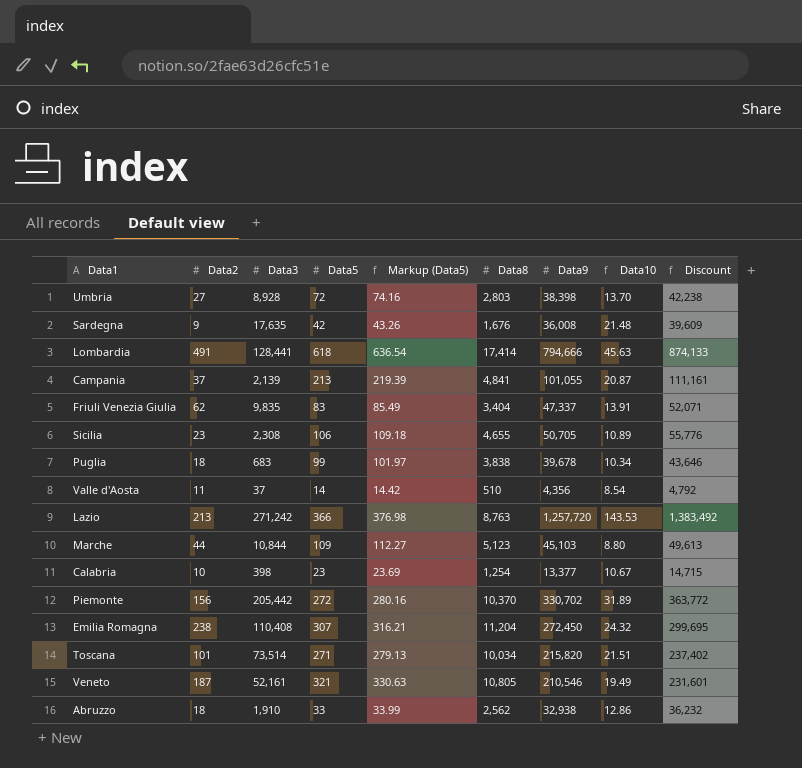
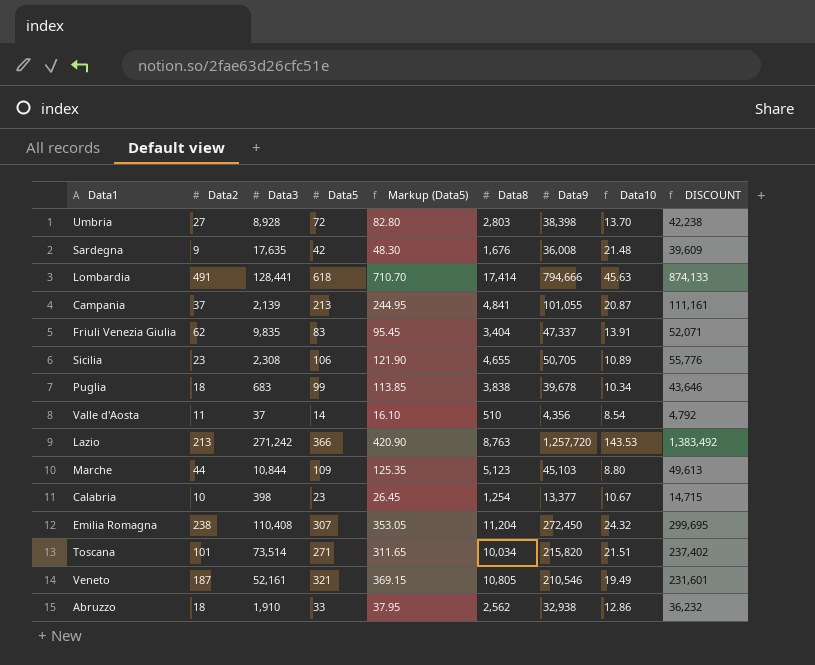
column Markup (Data5) | formula: [Data5] * 1.03 -> [Data5] * 1.15
column name: Discount -> DISCOUNT
row Piemonte: 156 | 205,442 | 272 | 280.16 | 10,370 | 330,702 | 31.89 | 363,772 -> none

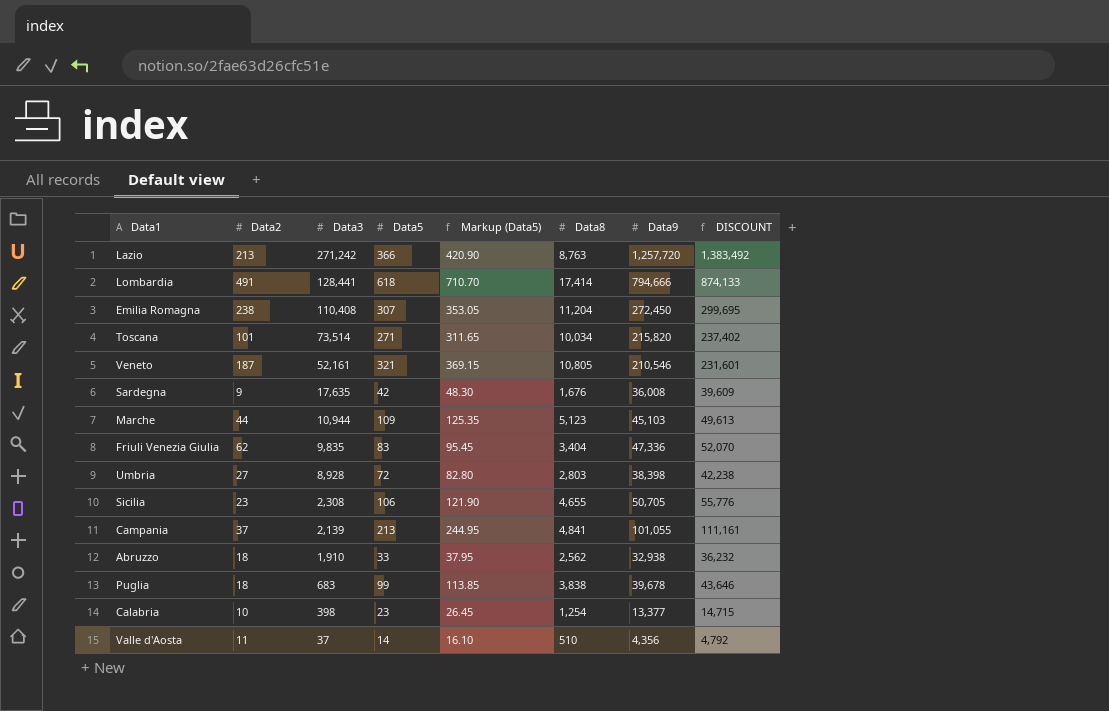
row order: none -> Data3 descending
column Data10 | formula: [Data9] / [Data8] -> none
Marche | Data3: 10,844 -> 10,944
Friuli Venezia Giulia | Data9: 47,337 -> 47,336
Friuli Venezia Giulia | DISCOUNT: 52,071 -> 52,070

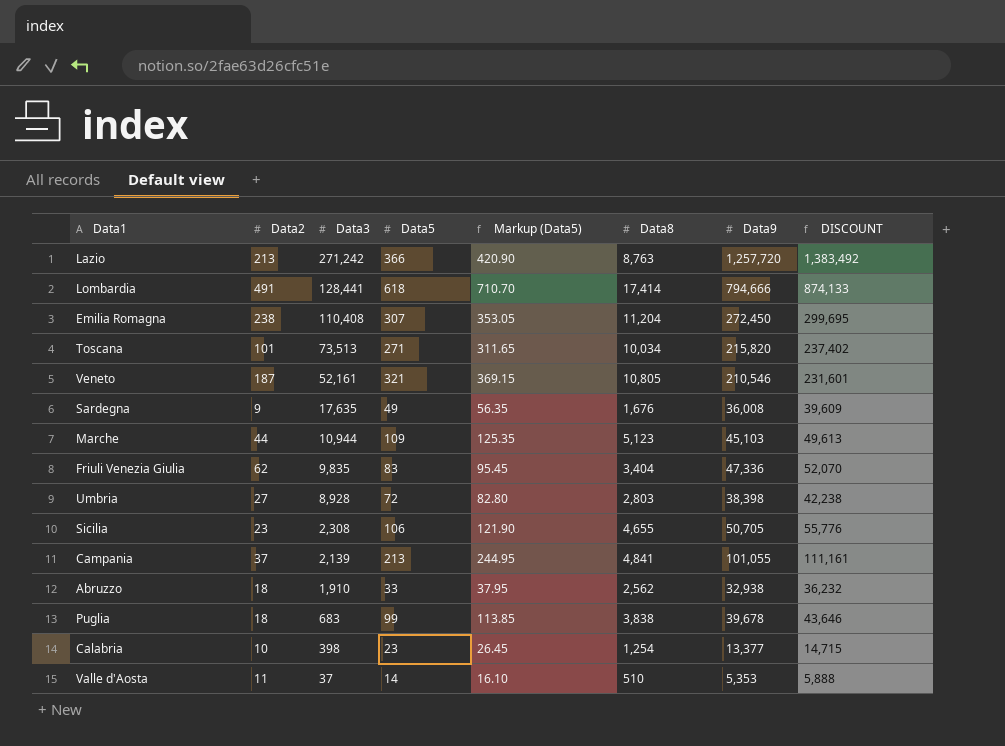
Toscana | Data3: 73,514 -> 73,513
Sardegna | Data5: 42 -> 49
Sardegna | Markup (Data5): 48.30 -> 56.35
Valle d'Aosta | Data9: 4,356 -> 5,353
Valle d'Aosta | DISCOUNT: 4,792 -> 5,888

